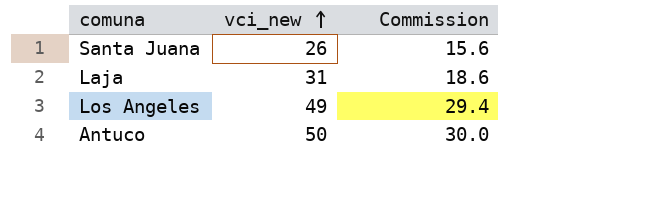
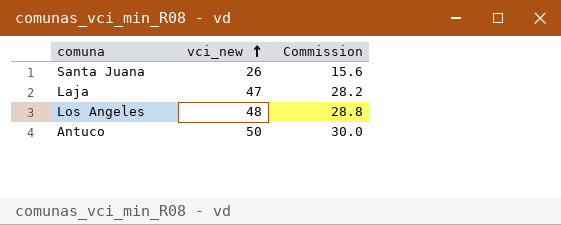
Laja | vci_new: 31 -> 47
Laja | Commission: 18.6 -> 28.2
Los Angeles | vci_new: 49 -> 48
Los Angeles | Commission: 29.4 -> 28.8

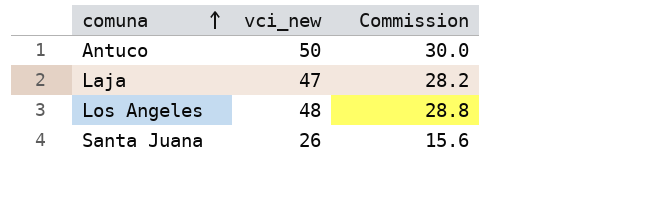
row order: vci_new ascending -> comuna ascending

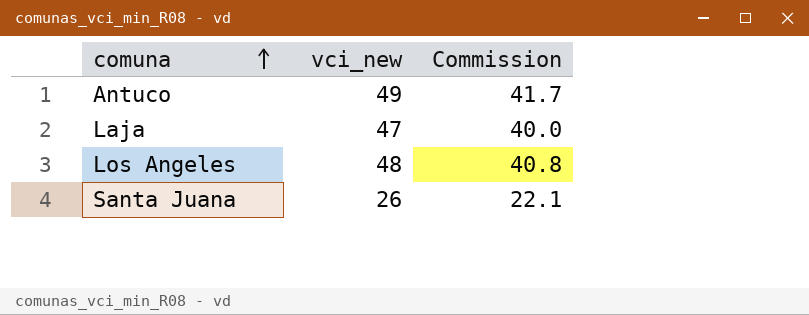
column Commission | formula: [vci_new] * 0.6 -> [vci_new] * 0.85
Antuco | vci_new: 50 -> 49

